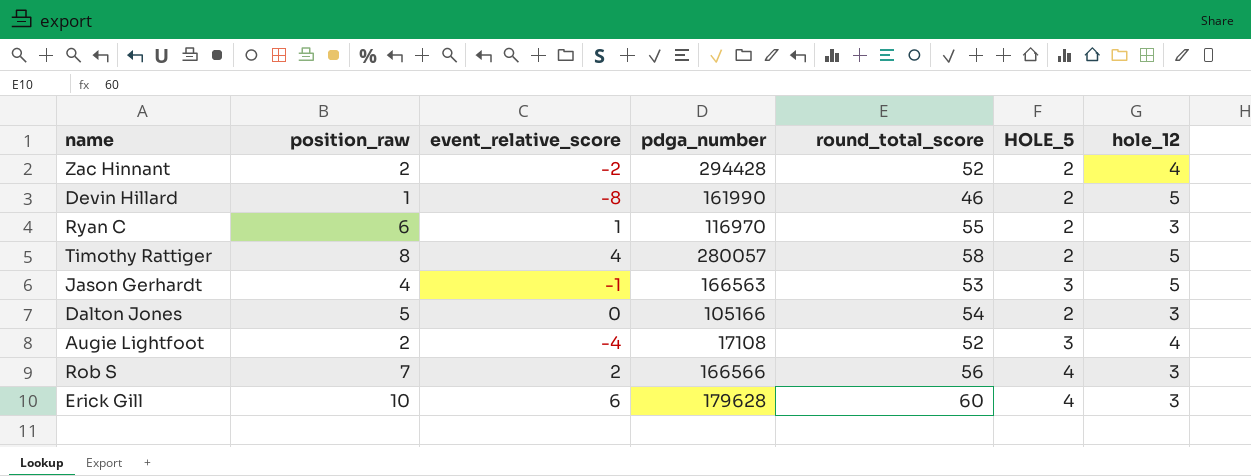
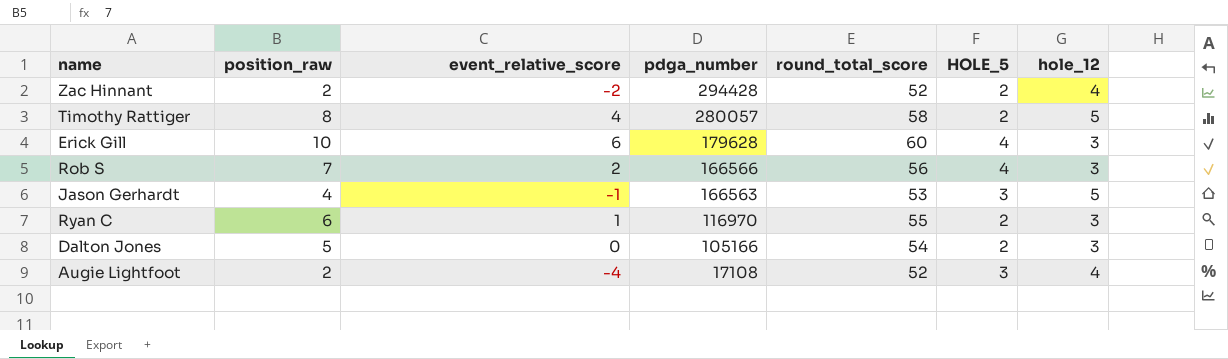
row order: none -> pdga_number descending
row Devin Hillard: 1 | -8 | 161990 | 46 | 2 | 5 -> none

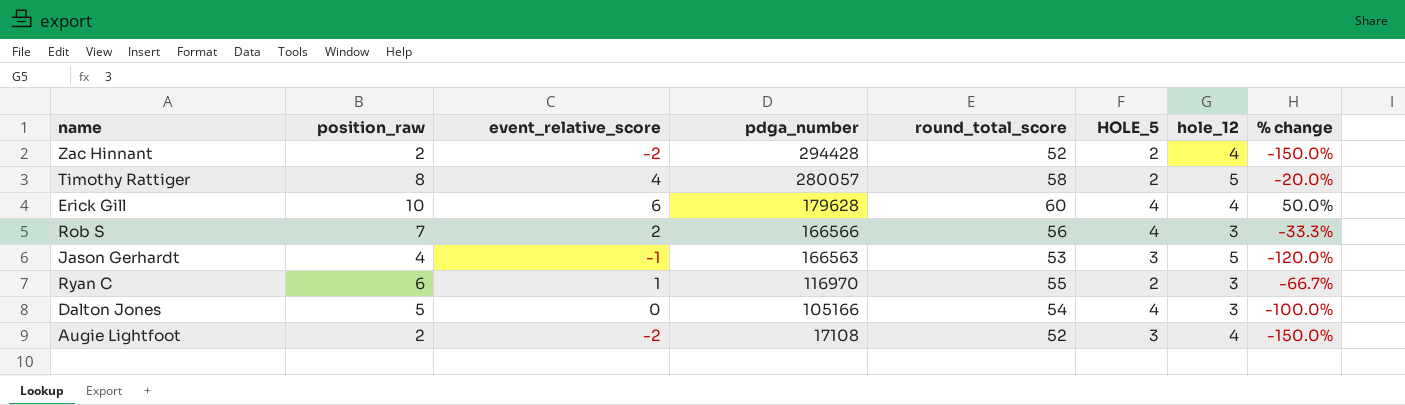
column % change | formula: none -> ([event_relative_score] - [hole_12]) / [hole_12]
Erick Gill | hole_12: 3 -> 4
Dalton Jones | HOLE_5: 2 -> 4
Augie Lightfoot | event_relative_score: -4 -> -2

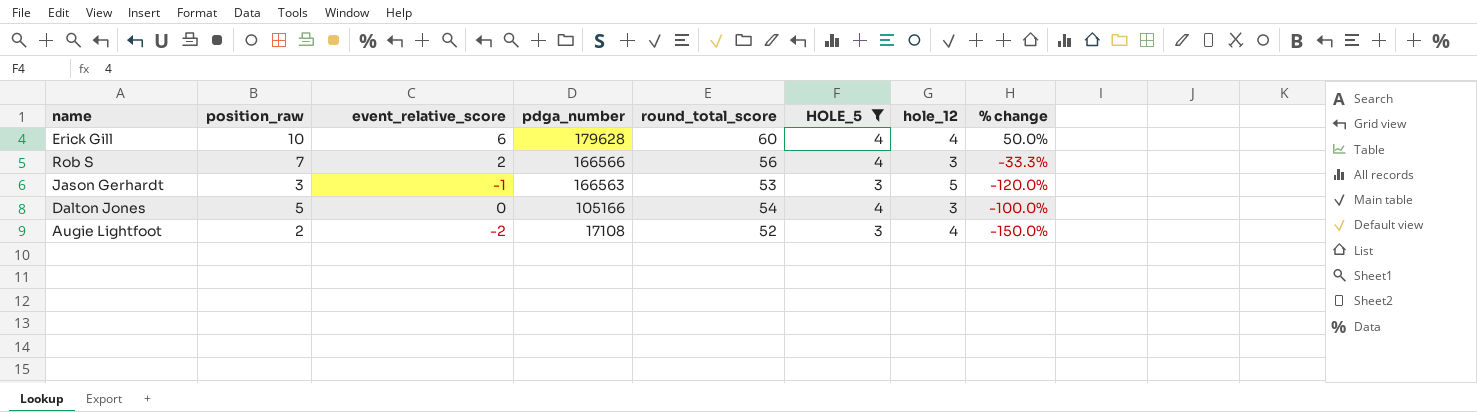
filter: none -> HOLE_5 != 2
Jason Gerhardt | position_raw: 4 -> 3

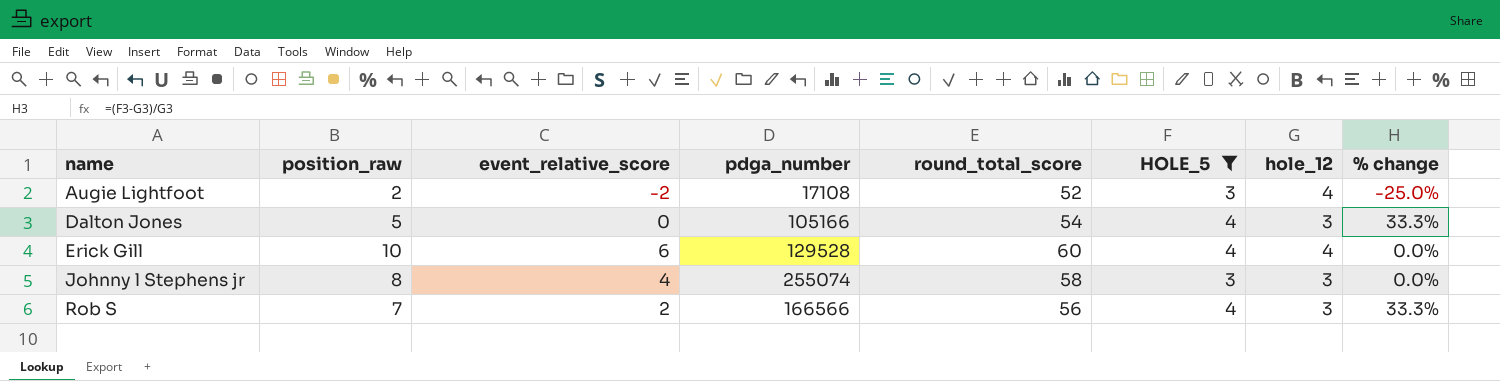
row order: pdga_number descending -> name ascending
column % change | formula: ([event_relative_score] - [hole_12]) / [hole_12] -> ([HOLE_5] - [hole_12]) / [hole_12]
row Jason Gerhardt: 3 | -1 | 166563 | 53 | 3 | 5 | -120.0% -> none
Erick Gill | pdga_number: 179628 -> 129528
row Johnny l Stephens jr: none -> 8 | 4 | 255074 | 58 | 3 | 3 | 0.0%

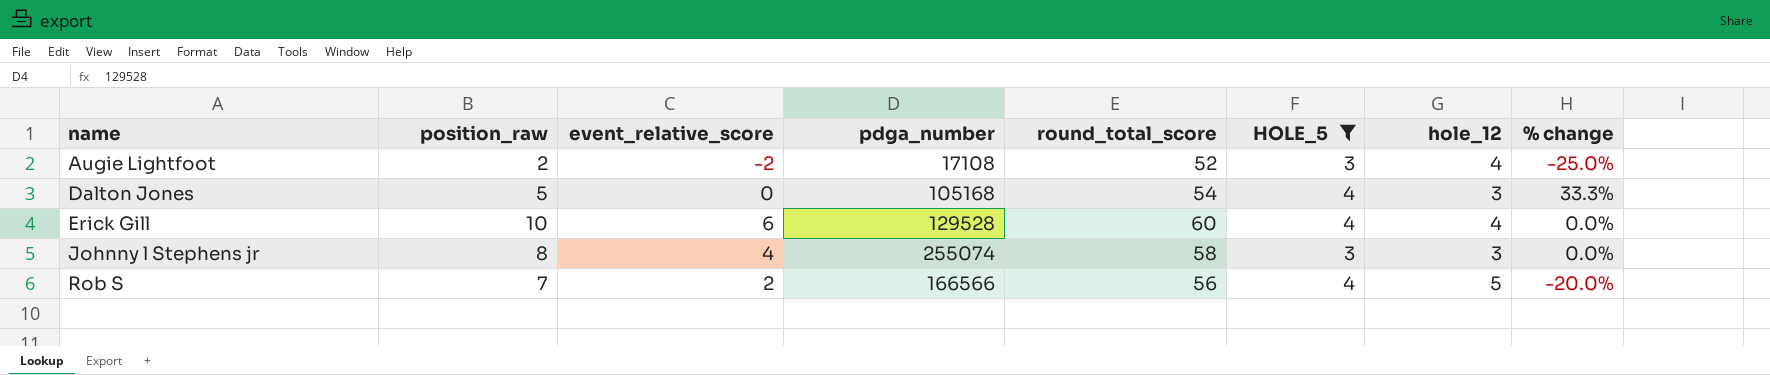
Dalton Jones | pdga_number: 105166 -> 105168
Rob S | hole_12: 3 -> 5
Rob S | % change: 33.3% -> -20.0%

